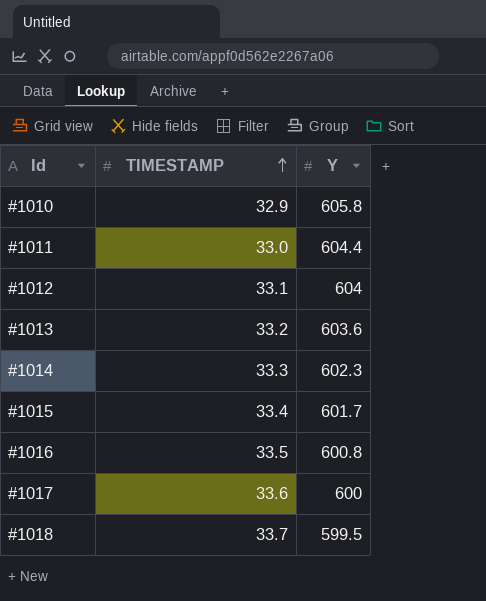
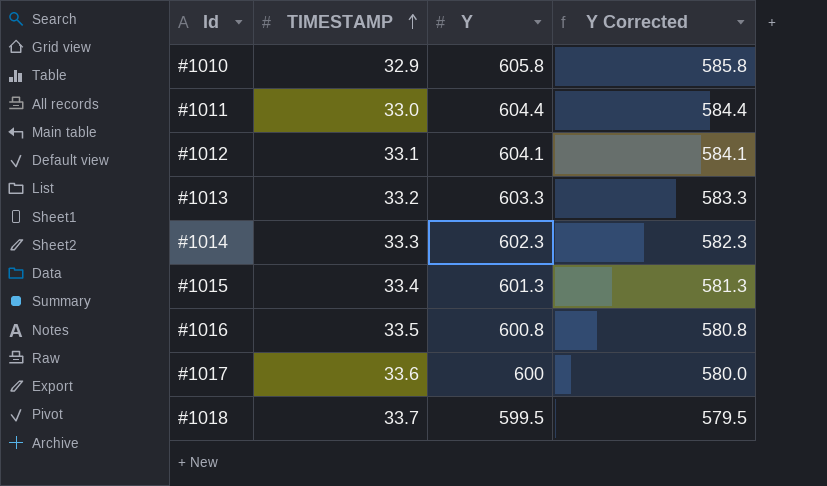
column Y Corrected | formula: none -> [Y] - 20
#1012 | Y: 604 -> 604.1
#1013 | Y: 603.6 -> 603.3
#1015 | Y: 601.7 -> 601.3

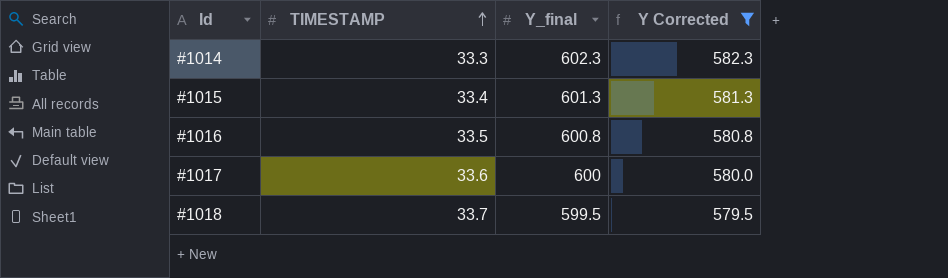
filter: none -> Y Corrected <= 582.3
column name: Y -> Y_final

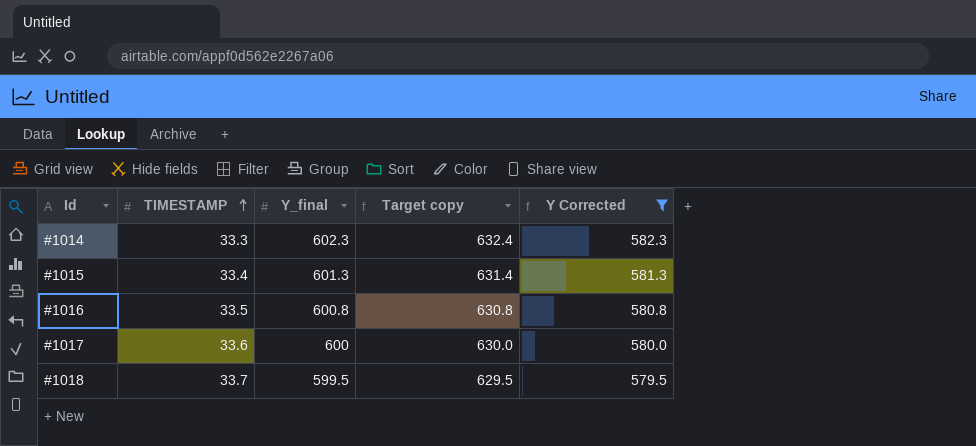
column Target copy | formula: none -> [Y_final] * 1.05

